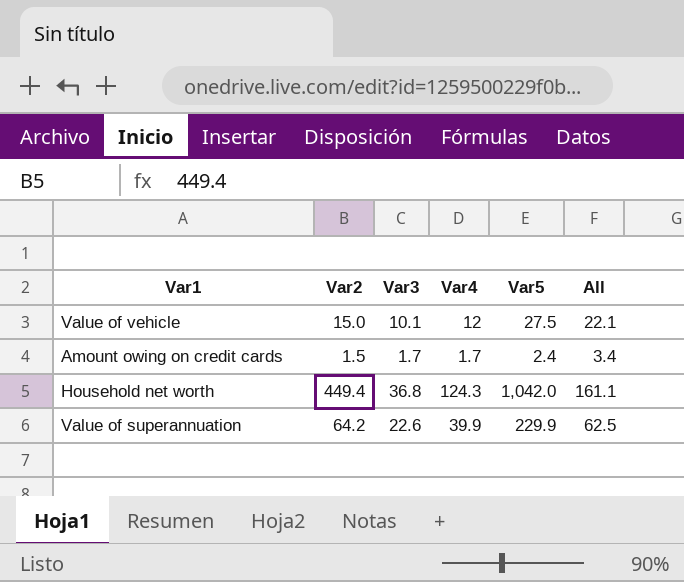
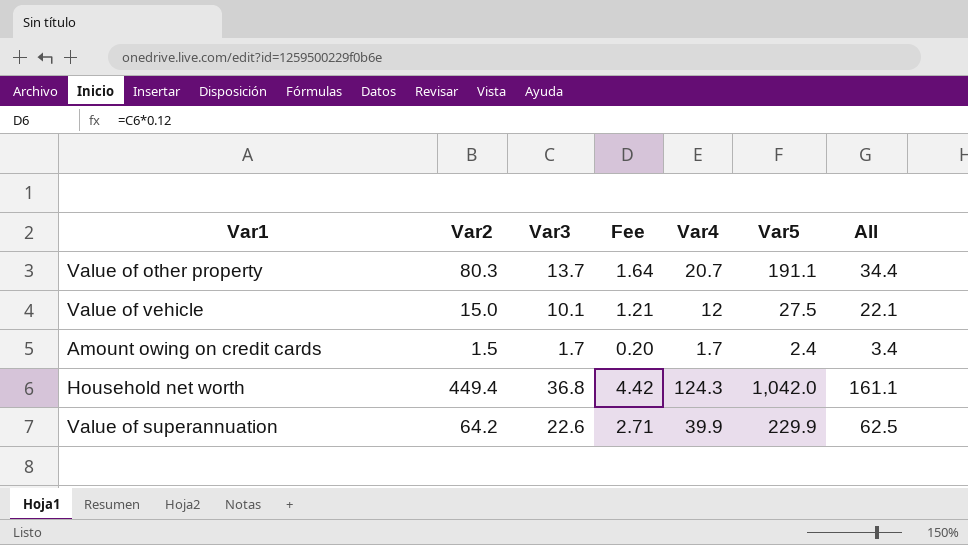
column Fee | formula: none -> [Var3] * 0.12
row Value of other property: none -> 80.3 | 13.7 | 1.64 | 20.7 | 191.1 | 34.4

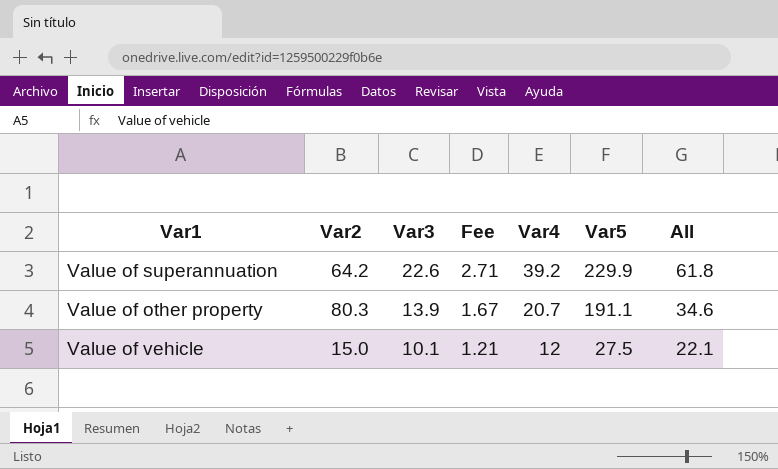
row order: none -> Var3 descending
row Amount owing on credit cards: 1.5 | 1.7 | 0.20 | 1.7 | 2.4 | 3.4 -> none
row Household net worth: 449.4 | 36.8 | 4.42 | 124.3 | 1,042.0 | 161.1 -> none
Value of superannuation | Var4: 39.9 -> 39.2
Value of superannuation | All: 62.5 -> 61.8
Value of other property | Var3: 13.7 -> 13.9
Value of other property | Fee: 1.64 -> 1.67
Value of other property | All: 34.4 -> 34.6

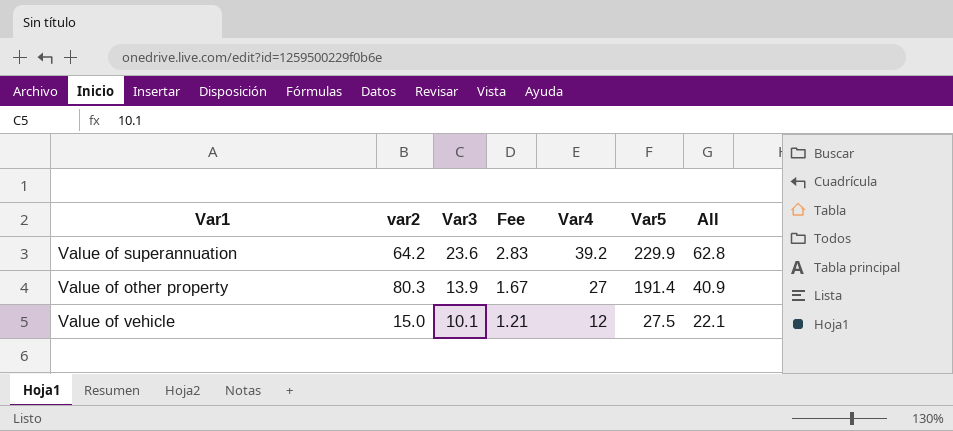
column name: Var2 -> var2
Value of superannuation | Var3: 22.6 -> 23.6
Value of superannuation | Fee: 2.71 -> 2.83
Value of superannuation | All: 61.8 -> 62.8
Value of other property | Var4: 20.7 -> 27
Value of other property | Var5: 191.1 -> 191.4
Value of other property | All: 34.6 -> 40.9

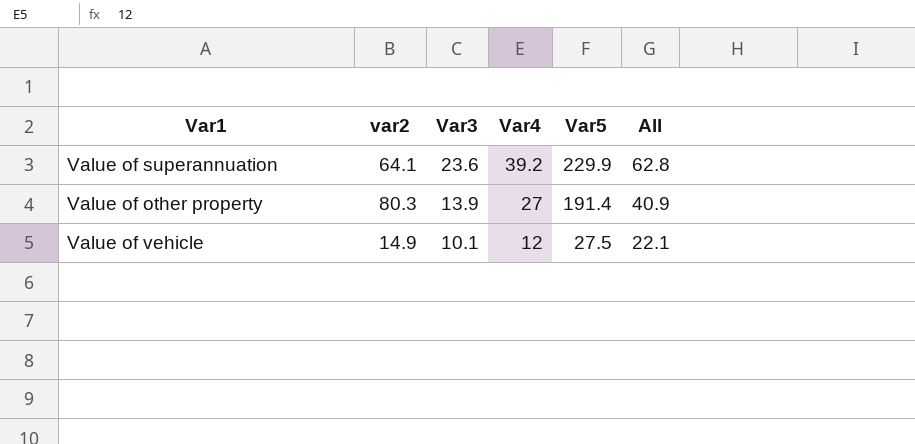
column Fee | formula: [Var3] * 0.12 -> none
Value of superannuation | var2: 64.2 -> 64.1
Value of vehicle | var2: 15.0 -> 14.9

